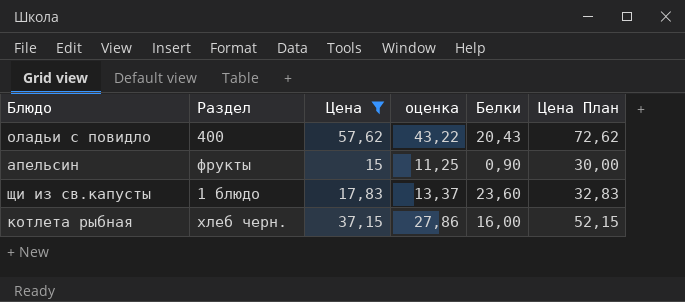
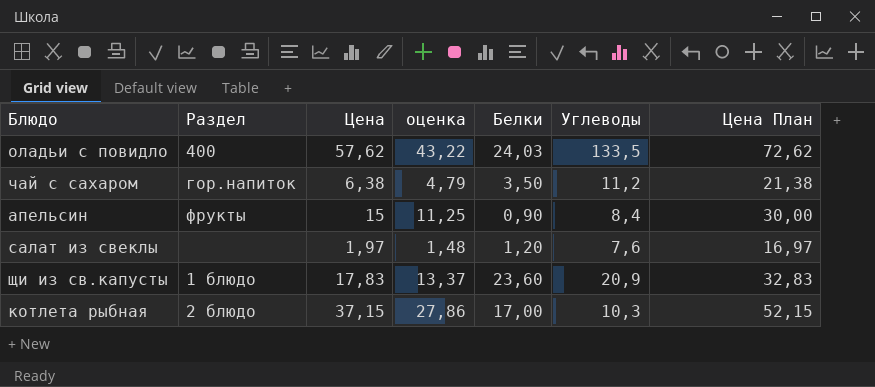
filter: Цена >= 15 -> none
column Углеводы | position: none -> 6
оладьи с повидло | Белки: 20,43 -> 24,03
котлета рыбная | Раздел: хлеб черн. -> 2 блюдо
котлета рыбная | Белки: 16,00 -> 17,00

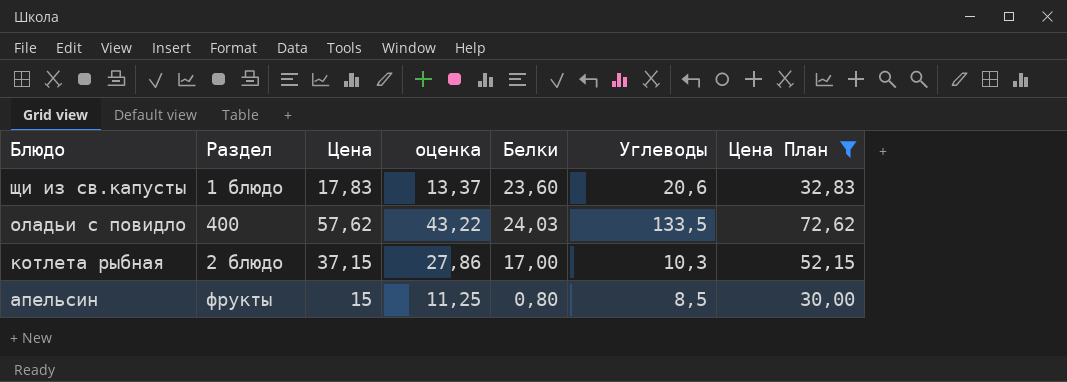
filter: none -> Цена План >= 30,00
row order: none -> Блюдо descending
щи из св.капусты | Углеводы: 20,9 -> 20,6
апельсин | Белки: 0,90 -> 0,80
апельсин | Углеводы: 8,4 -> 8,5

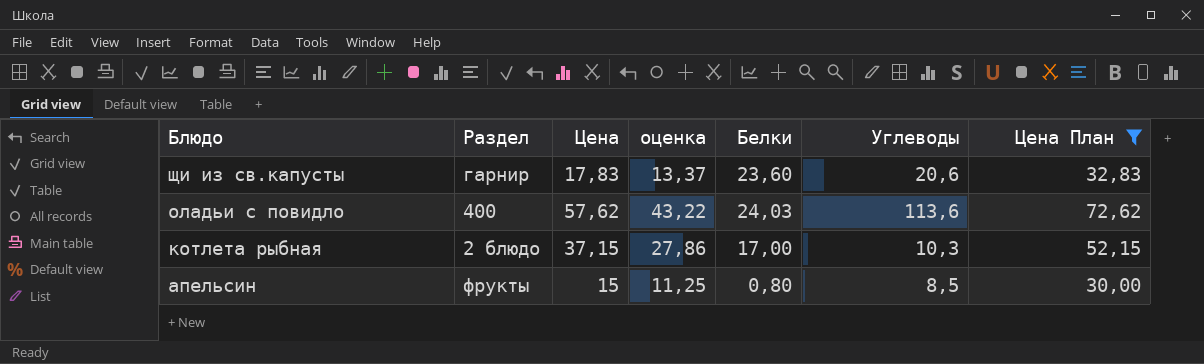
щи из св.капусты | Раздел: 1 блюдо -> гарнир
оладьи с повидло | Углеводы: 133,5 -> 113,6

